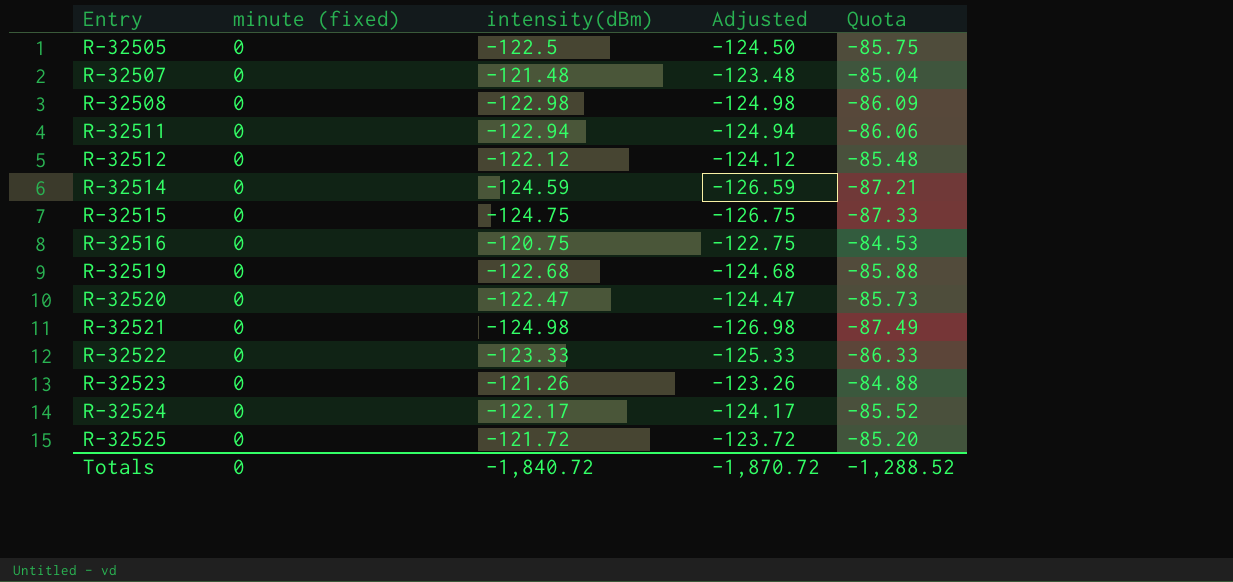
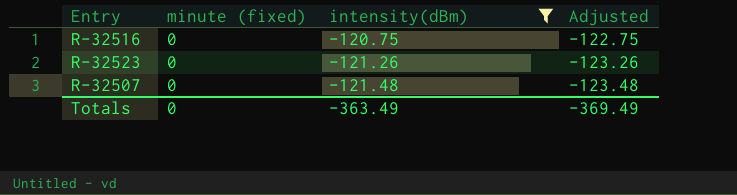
filter: none -> intensity(dBm) >= -121.48
row order: Entry ascending -> intensity(dBm) descending
column Quota | formula: [intensity(dBm)] * 0.7 -> none
Totals | intensity(dBm): -1,840.72 -> -363.49
Totals | Adjusted: -1,870.72 -> -369.49

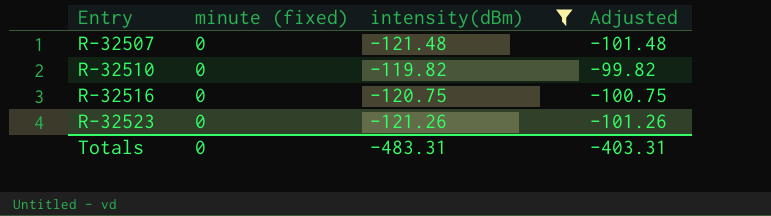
row order: intensity(dBm) descending -> Entry ascending
column Adjusted | formula: [intensity(dBm)] - 2 -> [intensity(dBm)] + 20
row R-32510: none -> 0 | -119.82 | -99.82
Totals | intensity(dBm): -363.49 -> -483.31
Totals | Adjusted: -369.49 -> -403.31

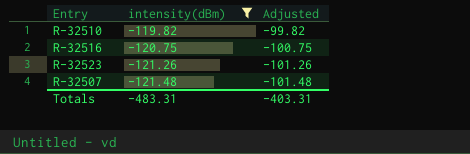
row order: Entry ascending -> intensity(dBm) descending
column minute (fixed) | position: 2 -> none

